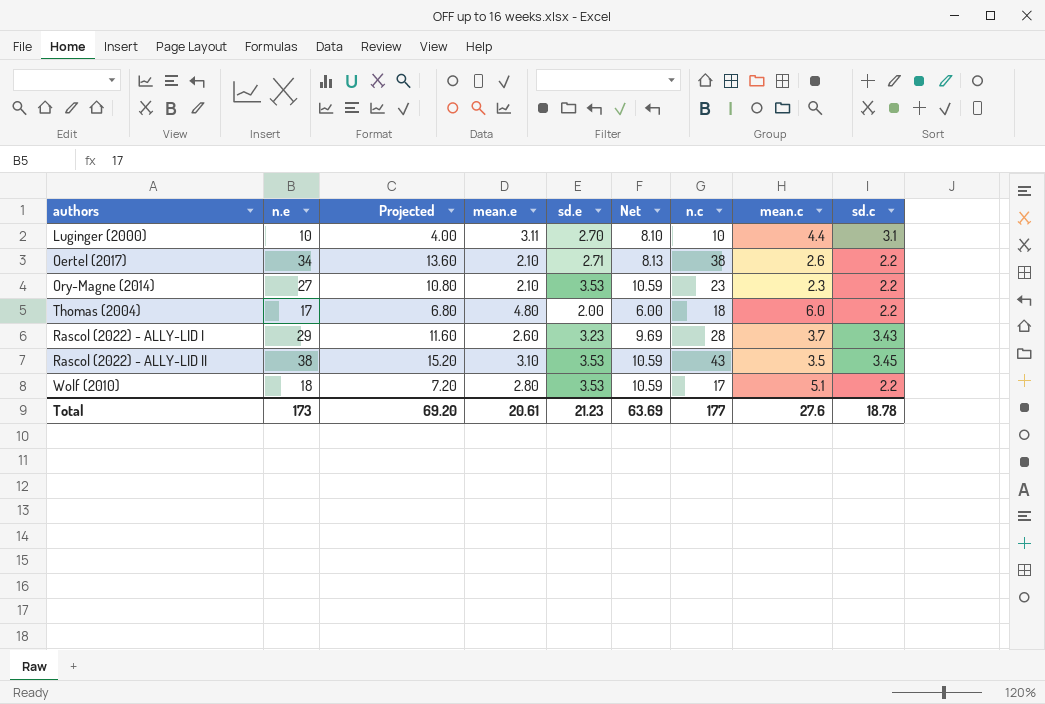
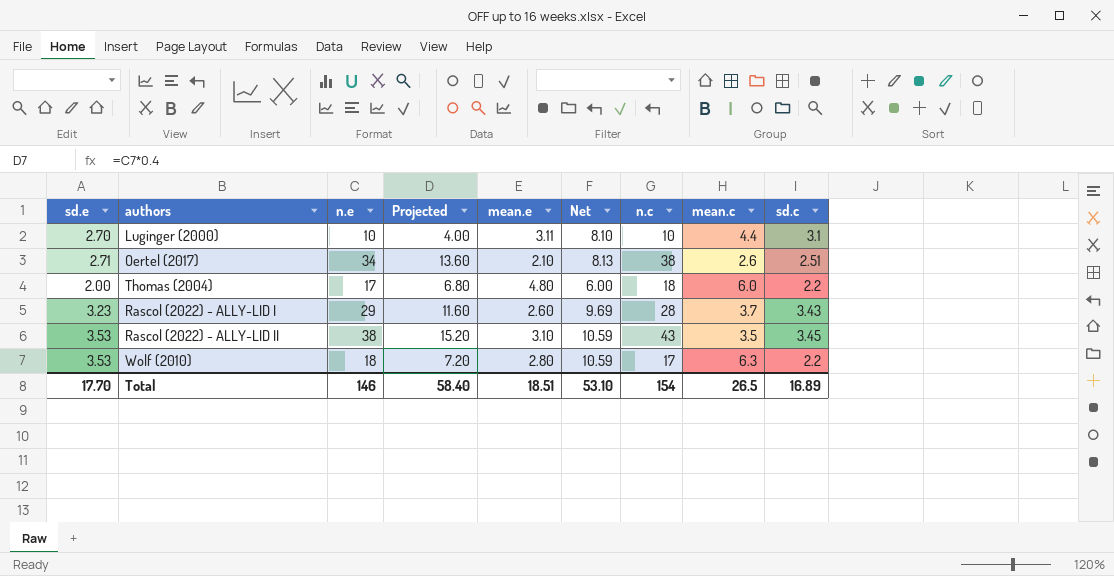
column sd.e | position: 5 -> 1
row Ory-Magne (2014): 27 | 10.80 | 2.10 | 3.53 | 10.59 | 23 | 2.3 | 2.2 -> none
Oertel (2017) | sd.c: 2.2 -> 2.51
Wolf (2010) | mean.c: 5.1 -> 6.3
Total | sd.e: 21.23 -> 17.70
Total | n.e: 173 -> 146
Total | Projected: 69.20 -> 58.40
Total | mean.e: 20.61 -> 18.51
Total | Net: 63.69 -> 53.10
Total | n.c: 177 -> 154
Total | mean.c: 27.6 -> 26.5
Total | sd.c: 18.78 -> 16.89

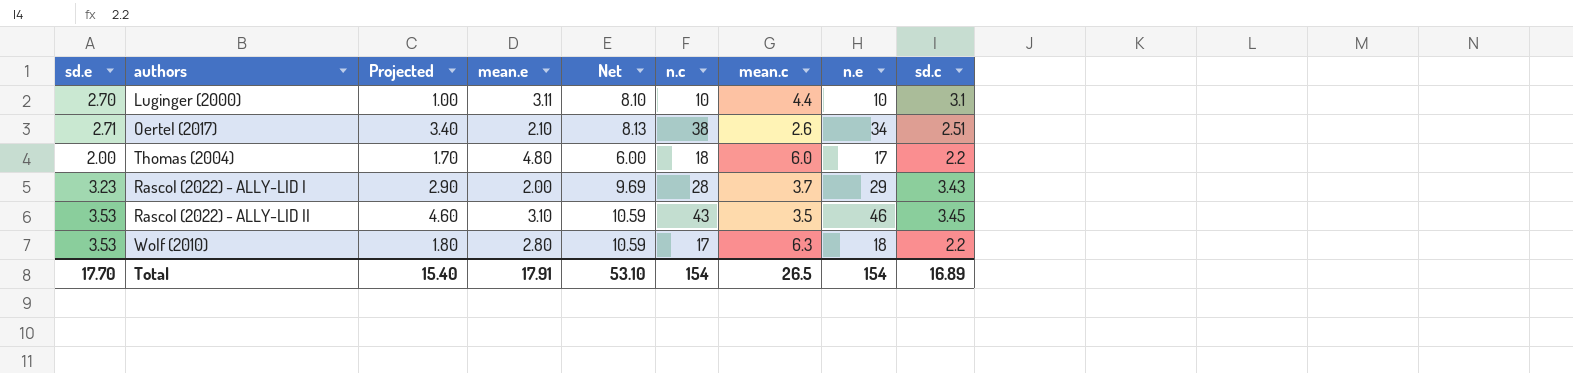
column Projected | formula: [n.e] * 0.4 -> [n.e] * 0.1
column n.e | position: 3 -> 8
Rascol (2022) - ALLY-LID I | mean.e: 2.60 -> 2.00
Rascol (2022) - ALLY-LID II | n.e: 38 -> 46
Total | Projected: 58.40 -> 15.40
Total | mean.e: 18.51 -> 17.91
Total | n.e: 146 -> 154

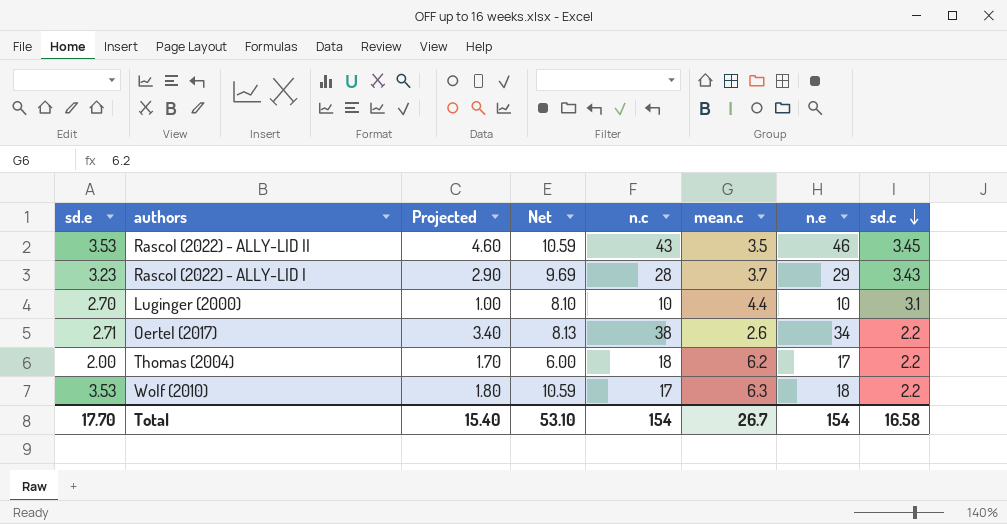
row order: none -> sd.c descending
column mean.e | position: 4 -> none
Oertel (2017) | sd.c: 2.51 -> 2.2
Thomas (2004) | mean.c: 6.0 -> 6.2
Total | mean.c: 26.5 -> 26.7
Total | sd.c: 16.89 -> 16.58

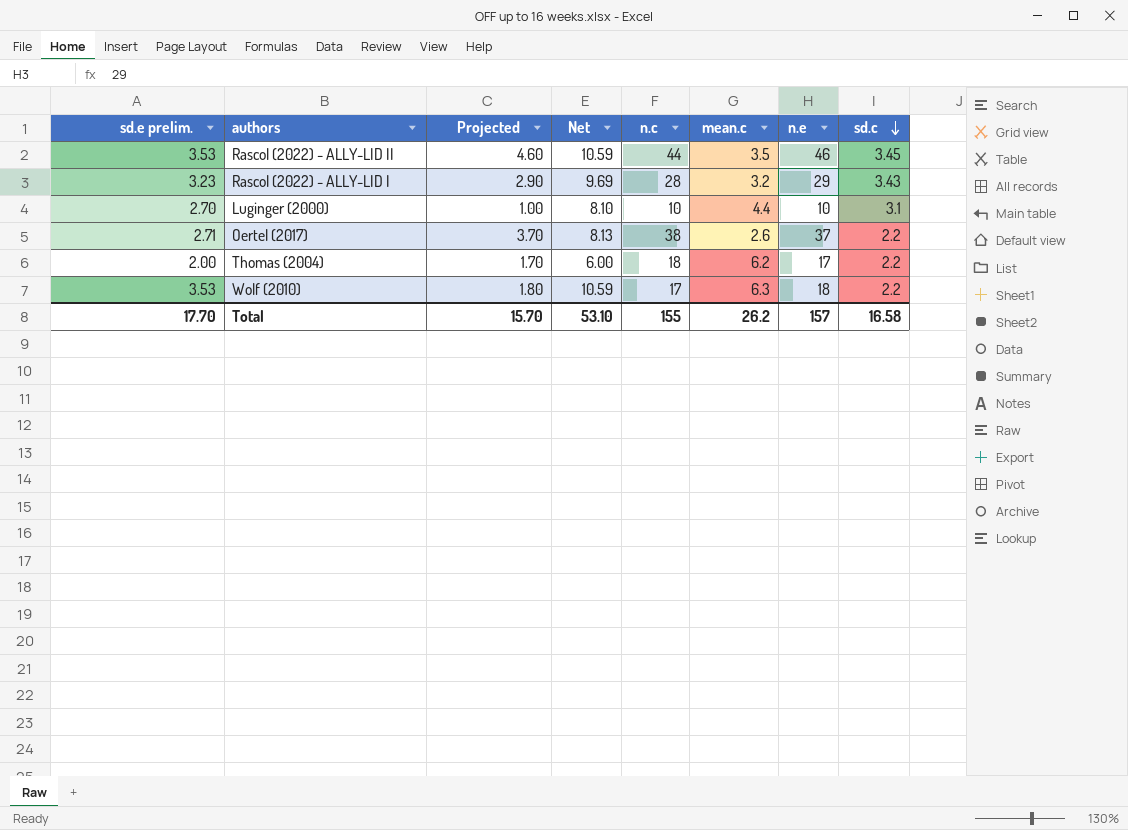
column name: sd.e -> sd.e prelim.
Rascol (2022) - ALLY-LID II | n.c: 43 -> 44
Rascol (2022) - ALLY-LID I | mean.c: 3.7 -> 3.2
Oertel (2017) | Projected: 3.40 -> 3.70
Oertel (2017) | n.e: 34 -> 37
Total | Projected: 15.40 -> 15.70
Total | n.c: 154 -> 155
Total | mean.c: 26.7 -> 26.2
Total | n.e: 154 -> 157

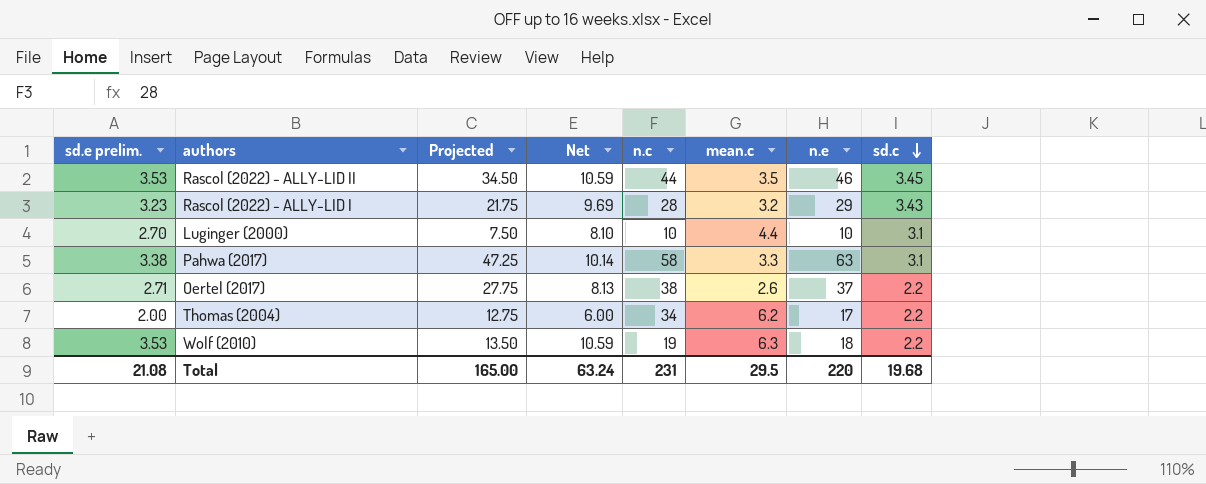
column Projected | formula: [n.e] * 0.1 -> [n.e] * 0.75
row Pahwa (2017): none -> 3.38 | 47.25 | 10.14 | 58 | 3.3 | 63 | 3.1
Thomas (2004) | n.c: 18 -> 34
Wolf (2010) | n.c: 17 -> 19
Total | sd.e prelim.: 17.70 -> 21.08
Total | Projected: 15.70 -> 165.00
Total | Net: 53.10 -> 63.24
Total | n.c: 155 -> 231
Total | mean.c: 26.2 -> 29.5
Total | n.e: 157 -> 220
Total | sd.c: 16.58 -> 19.68

